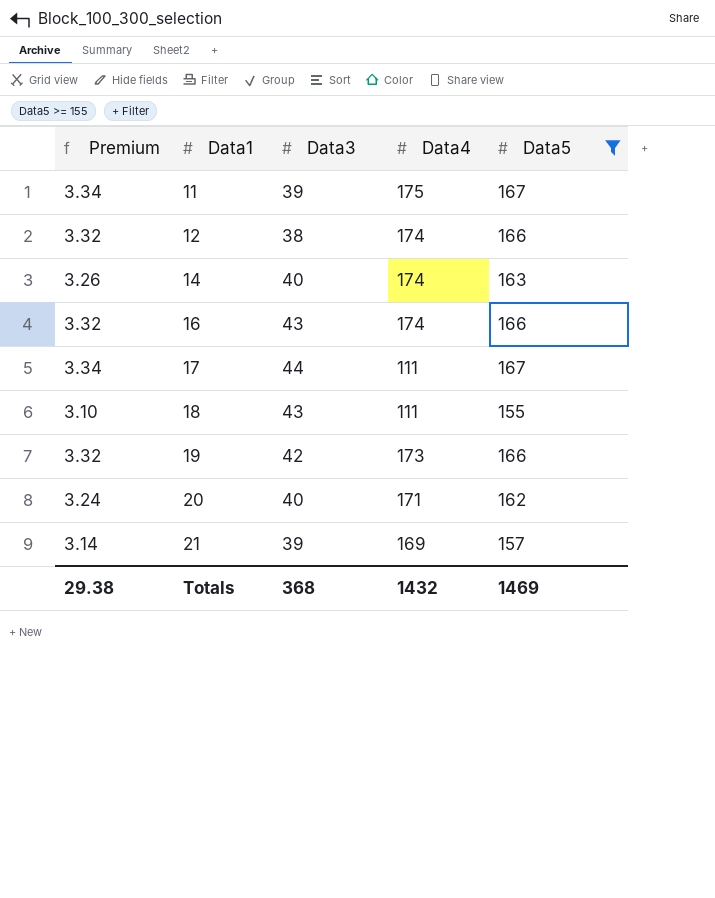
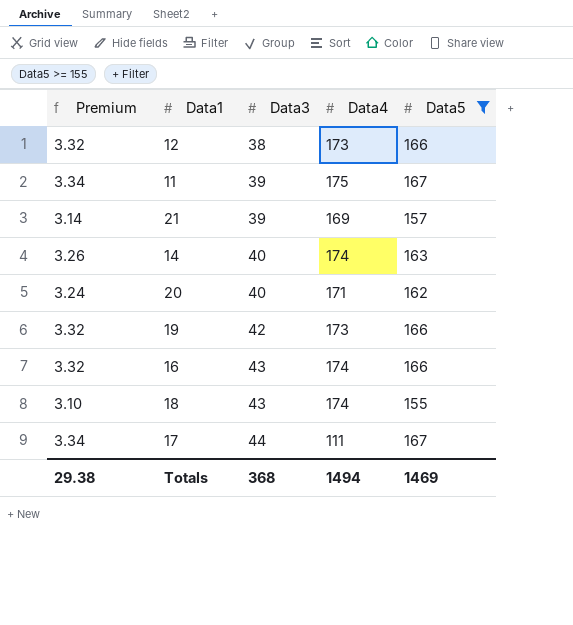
row order: Data1 ascending -> Data3 ascending
12 | Data4: 174 -> 173
18 | Data4: 111 -> 174
Totals | Data4: 1432 -> 1494

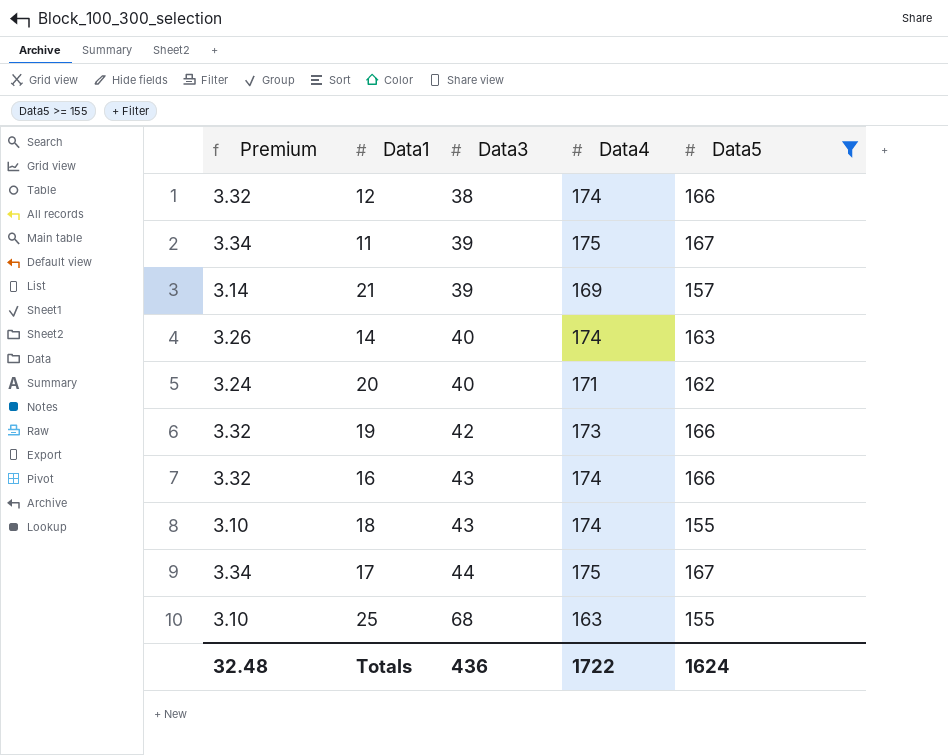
12 | Data4: 173 -> 174
17 | Data4: 111 -> 175
row 25: none -> 3.10 | 68 | 163 | 155
Totals | Premium: 29.38 -> 32.48
Totals | Data3: 368 -> 436
Totals | Data4: 1494 -> 1722
Totals | Data5: 1469 -> 1624

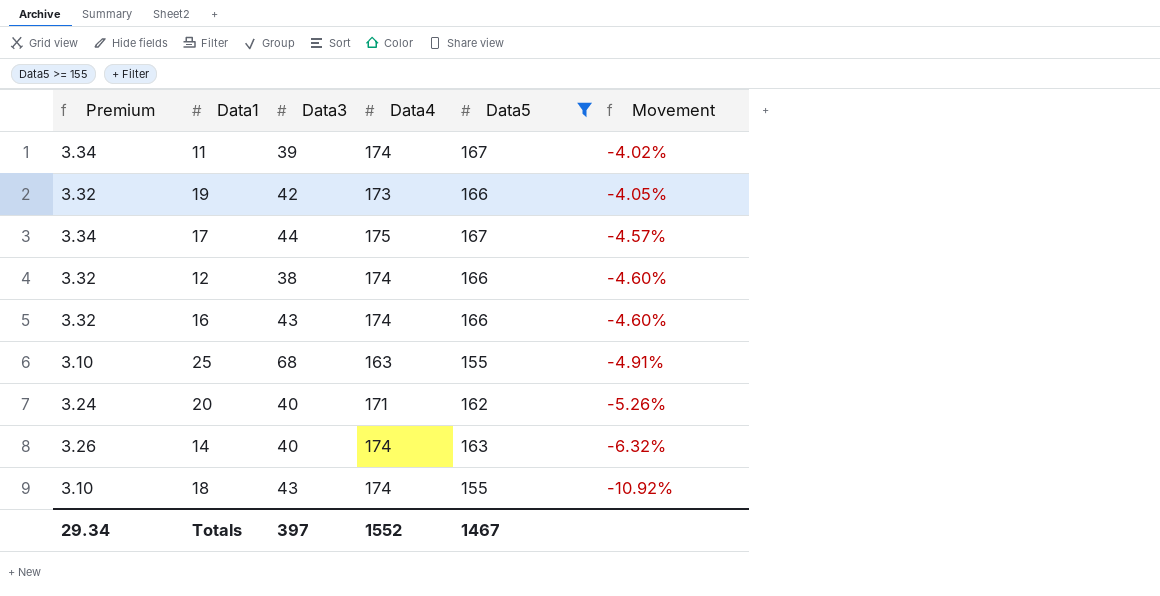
row order: Data3 ascending -> Movement descending
column Movement | formula: none -> ([Data5] - [Data4]) / [Data4]
row 21: 3.14 | 39 | 169 | 157 -> none
11 | Data4: 175 -> 174
Totals | Premium: 32.48 -> 29.34
Totals | Data3: 436 -> 397
Totals | Data4: 1722 -> 1552
Totals | Data5: 1624 -> 1467

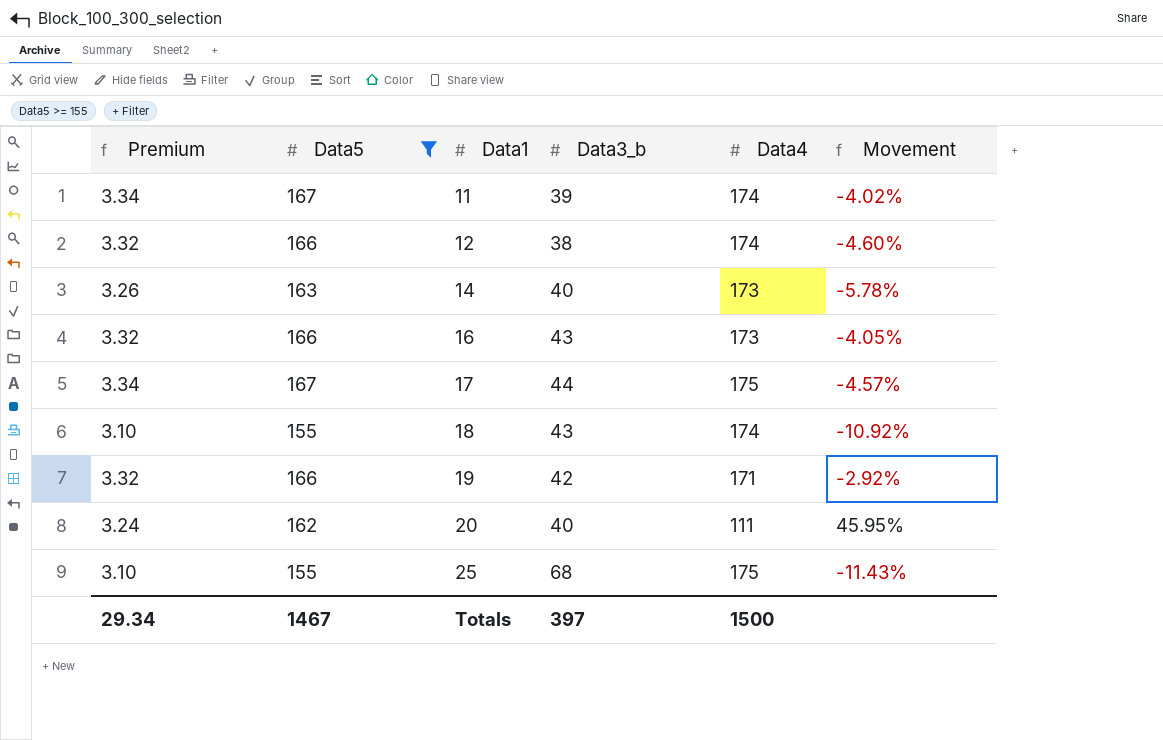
row order: Movement descending -> Data1 ascending
column Data5 | position: 5 -> 2
column name: Data3 -> Data3_b
14 | Data4: 174 -> 173
14 | Movement: -6.32% -> -5.78%
16 | Data4: 174 -> 173
16 | Movement: -4.60% -> -4.05%
19 | Data4: 173 -> 171
19 | Movement: -4.05% -> -2.92%
20 | Data4: 171 -> 111
20 | Movement: -5.26% -> 45.95%
25 | Data4: 163 -> 175
25 | Movement: -4.91% -> -11.43%
Totals | Data4: 1552 -> 1500

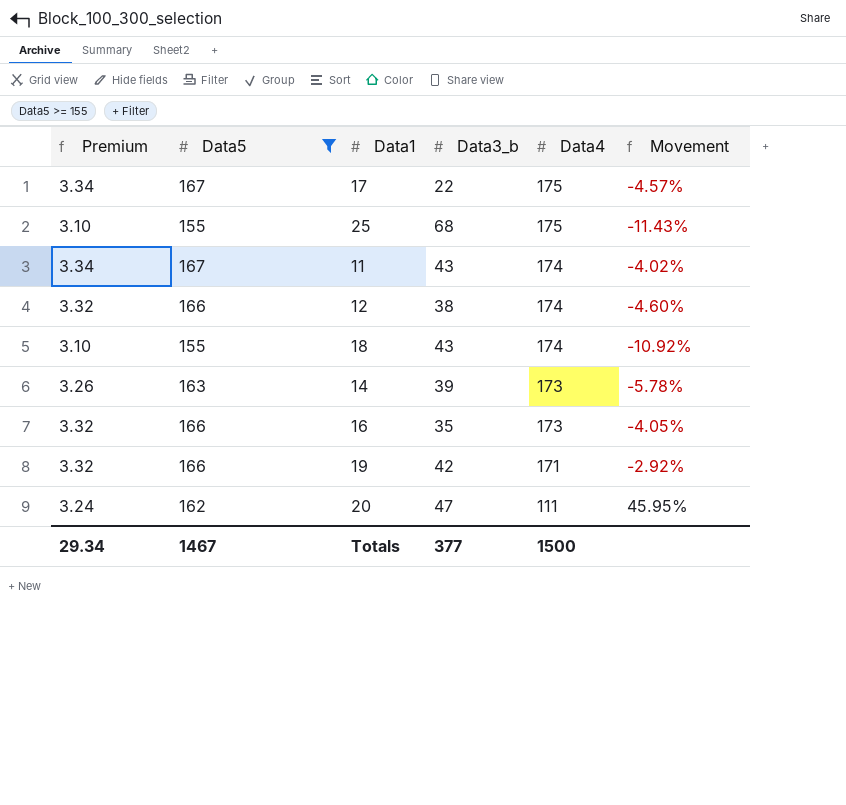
row order: Data1 ascending -> Data4 descending
17 | Data3_b: 44 -> 22
11 | Data3_b: 39 -> 43
14 | Data3_b: 40 -> 39
16 | Data3_b: 43 -> 35
20 | Data3_b: 40 -> 47
Totals | Data3_b: 397 -> 377

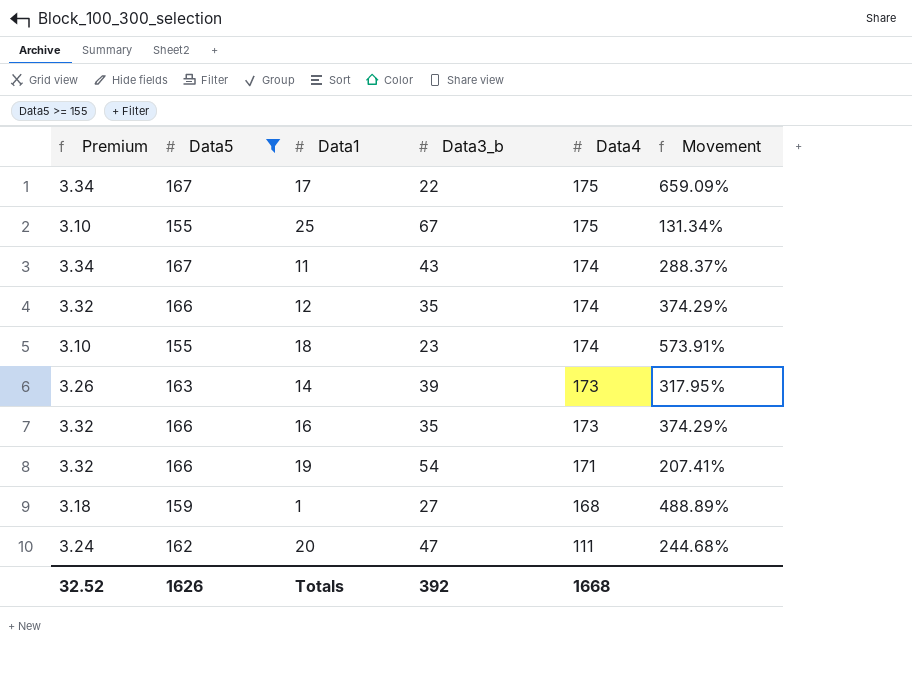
column Movement | formula: ([Data5] - [Data4]) / [Data4] -> ([Data5] - [Data3_b]) / [Data3_b]
25 | Data3_b: 68 -> 67
12 | Data3_b: 38 -> 35
18 | Data3_b: 43 -> 23
19 | Data3_b: 42 -> 54
row 1: none -> 3.18 | 159 | 27 | 168 | 488.89%
Totals | Premium: 29.34 -> 32.52
Totals | Data5: 1467 -> 1626
Totals | Data3_b: 377 -> 392
Totals | Data4: 1500 -> 1668

